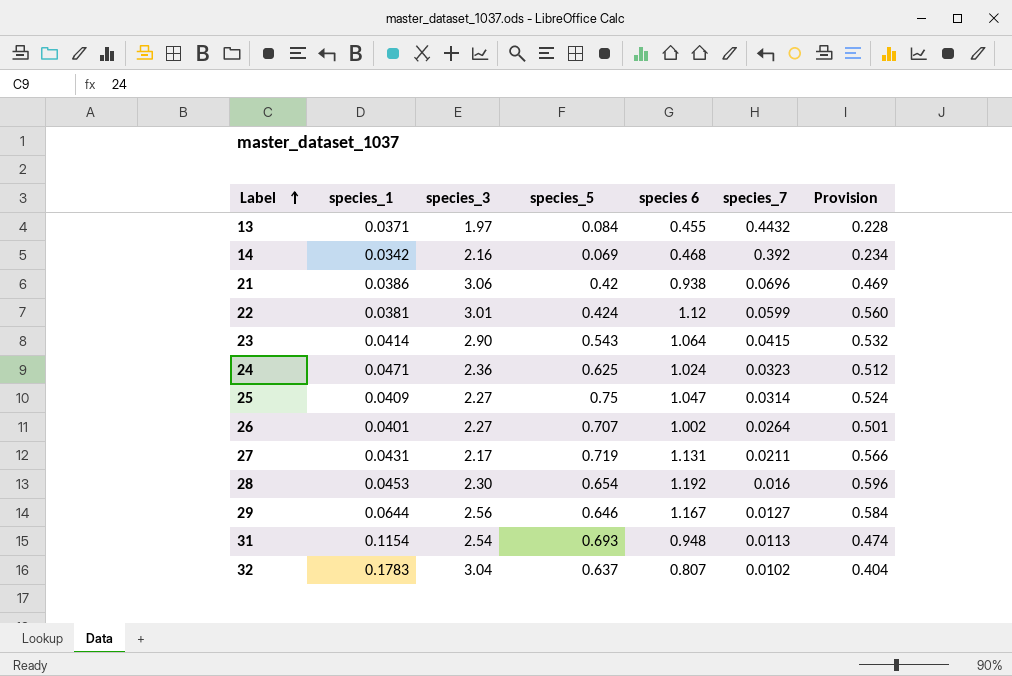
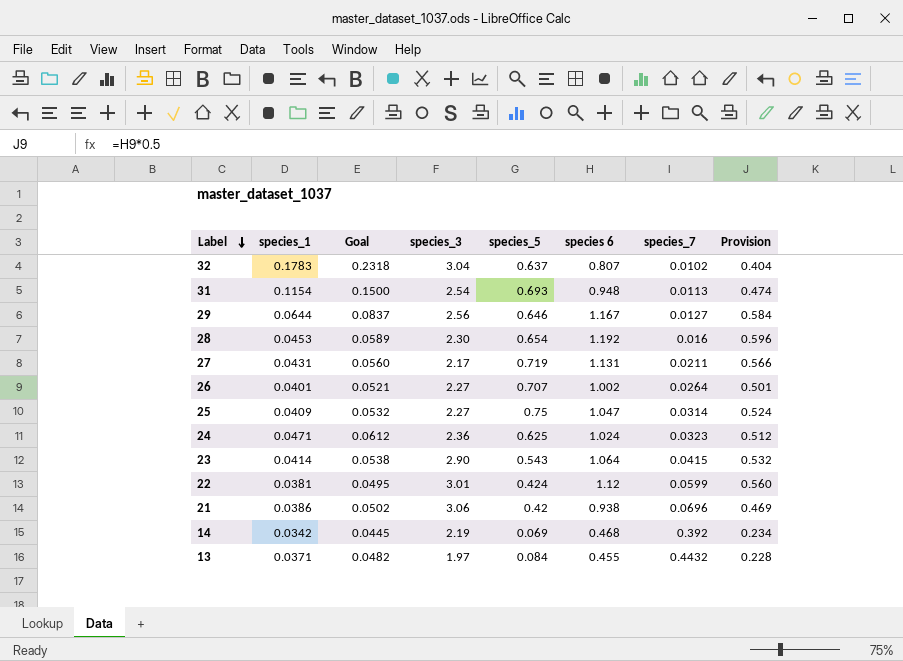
row order: Label ascending -> Label descending
column Goal | formula: none -> [species_1] * 1.3
14 | species_3: 2.16 -> 2.19

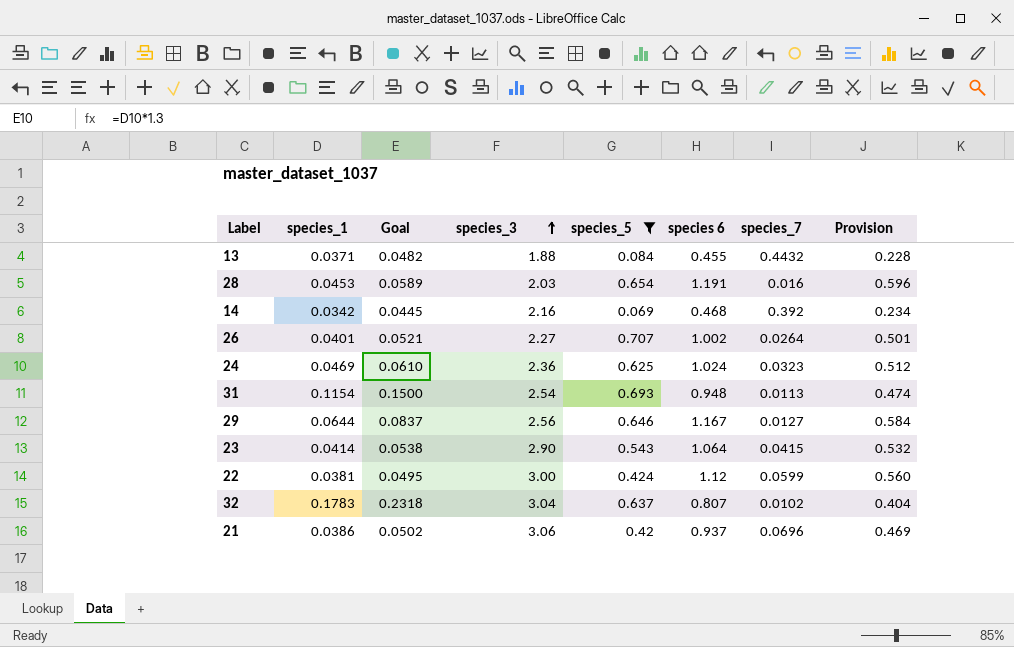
filter: none -> species_5 <= 0.707
row order: Label descending -> species_3 ascending
13 | species_3: 1.97 -> 1.88
28 | species_3: 2.30 -> 2.03
28 | species 6: 1.192 -> 1.191
14 | species_3: 2.19 -> 2.16
24 | species_1: 0.0471 -> 0.0469
24 | Goal: 0.0612 -> 0.0610
22 | species_3: 3.01 -> 3.00
21 | species 6: 0.938 -> 0.937

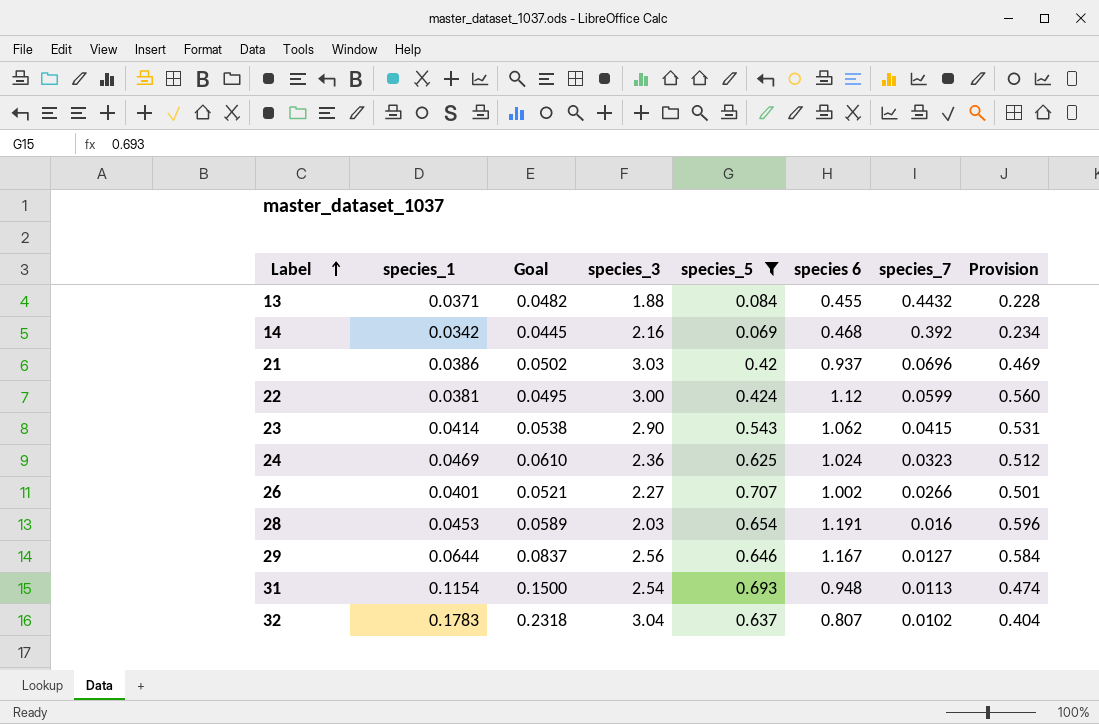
row order: species_3 ascending -> Label ascending
21 | species_3: 3.06 -> 3.03
23 | species 6: 1.064 -> 1.062
23 | Provision: 0.532 -> 0.531
26 | species_7: 0.0264 -> 0.0266

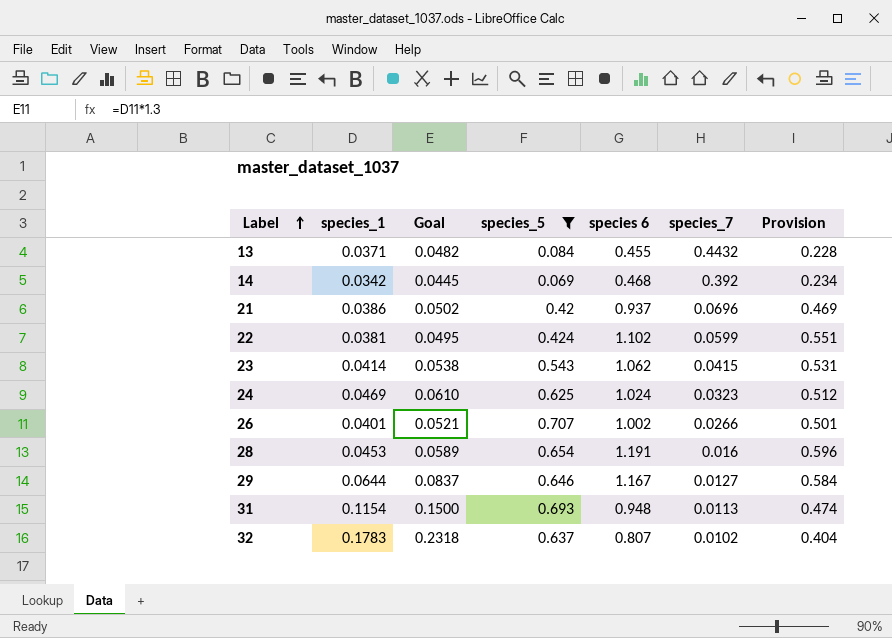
column species_3 | position: 4 -> none
22 | species 6: 1.12 -> 1.102
22 | Provision: 0.560 -> 0.551

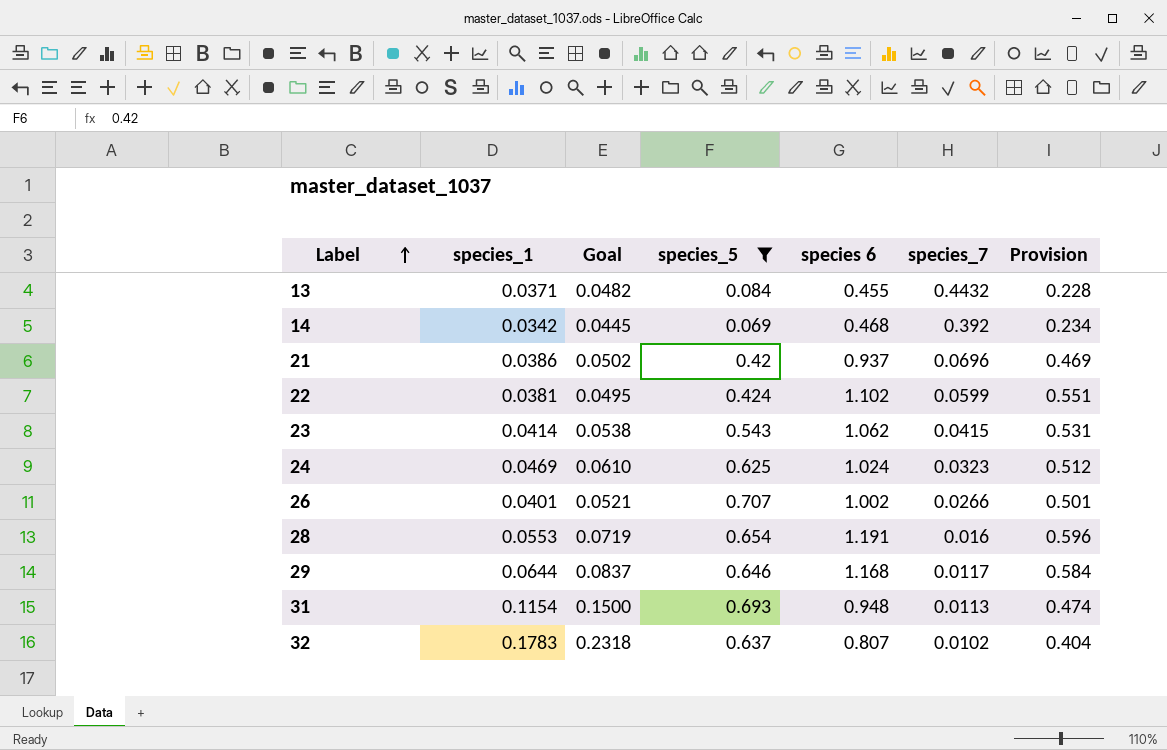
28 | species_1: 0.0453 -> 0.0553
28 | Goal: 0.0589 -> 0.0719
29 | species 6: 1.167 -> 1.168
29 | species_7: 0.0127 -> 0.0117

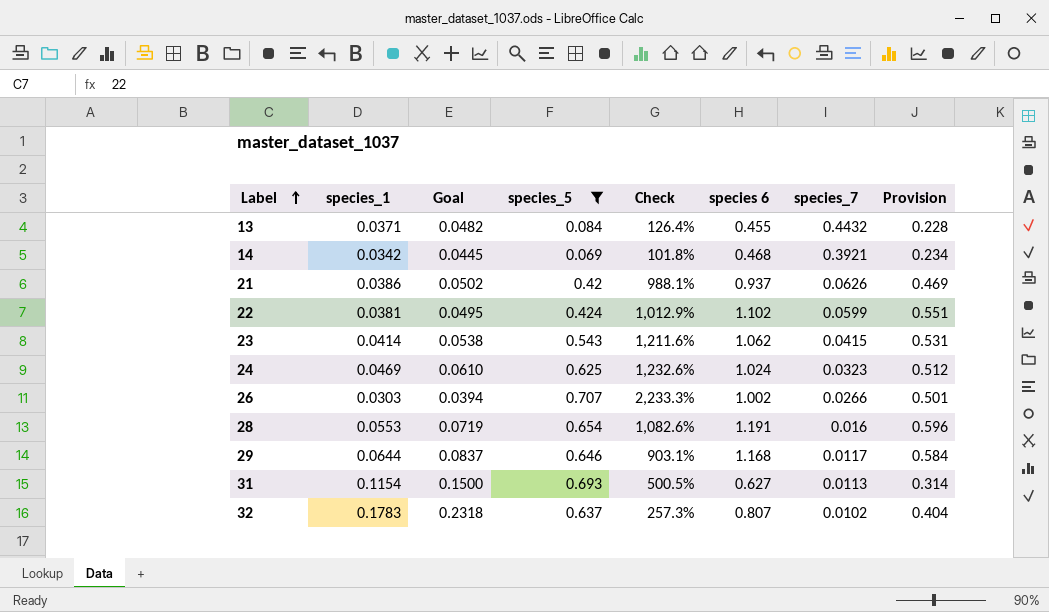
column Check | formula: none -> ([species_5] - [species_1]) / [species_1]
14 | species_7: 0.392 -> 0.3921
21 | species_7: 0.0696 -> 0.0626
26 | species_1: 0.0401 -> 0.0303
26 | Goal: 0.0521 -> 0.0394
31 | species 6: 0.948 -> 0.627
31 | Provision: 0.474 -> 0.314

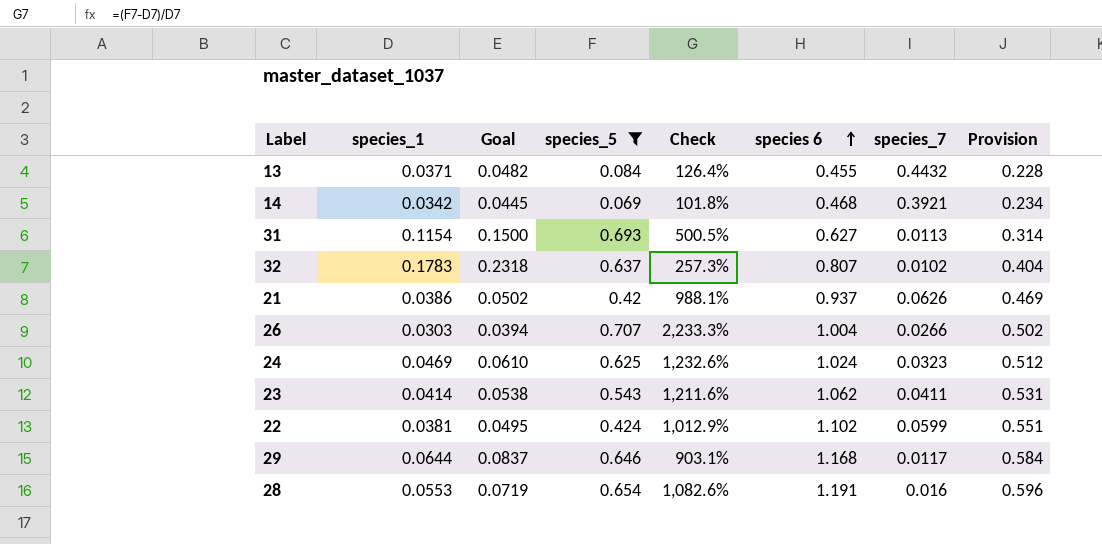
row order: Label ascending -> species 6 ascending
26 | species 6: 1.002 -> 1.004
26 | Provision: 0.501 -> 0.502
23 | species_7: 0.0415 -> 0.0411

